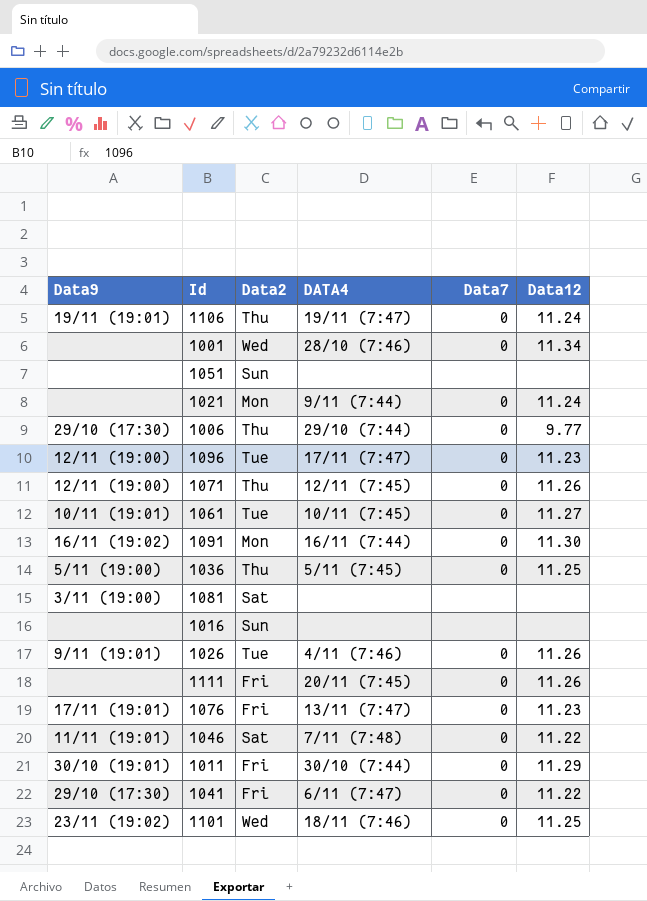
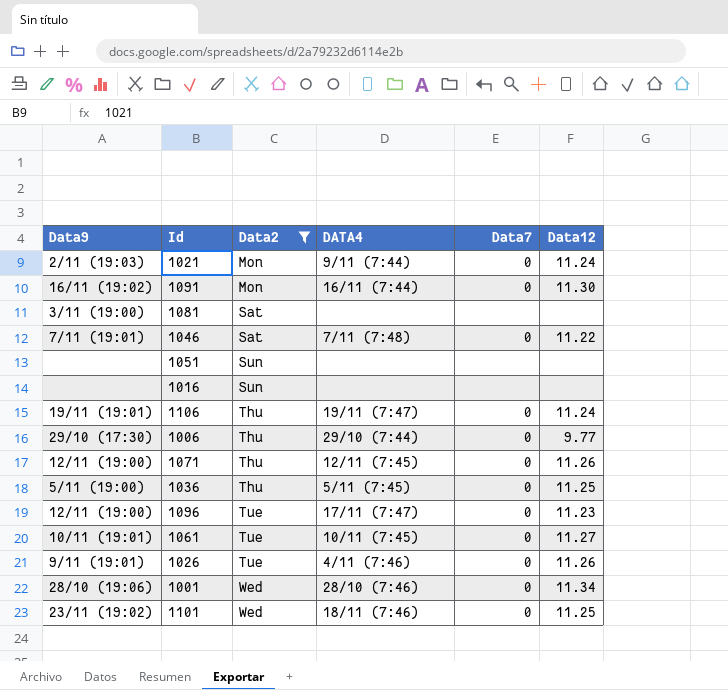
filter: none -> Data2 != Fri
row order: none -> Data2 ascending
1021 | Data9: none -> 2/11 (19:03)
1046 | Data9: 11/11 (19:01) -> 7/11 (19:01)
1001 | Data9: none -> 28/10 (19:06)

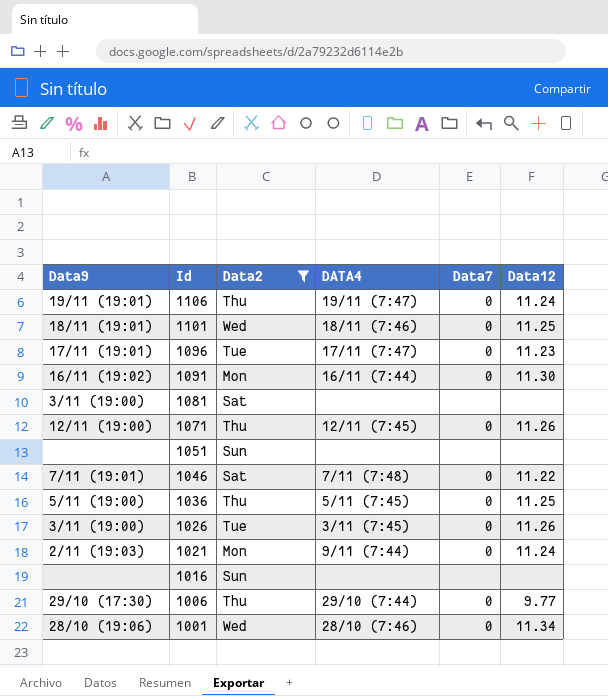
row order: Data2 ascending -> Id descending
row 1061: 10/11 (19:01) | Tue | 10/11 (7:45) | 0 | 11.27 -> none
1101 | Data9: 23/11 (19:02) -> 18/11 (19:01)
1096 | Data9: 12/11 (19:00) -> 17/11 (19:01)
1026 | Data9: 9/11 (19:01) -> 3/11 (19:00)
1026 | DATA4: 4/11 (7:46) -> 3/11 (7:45)

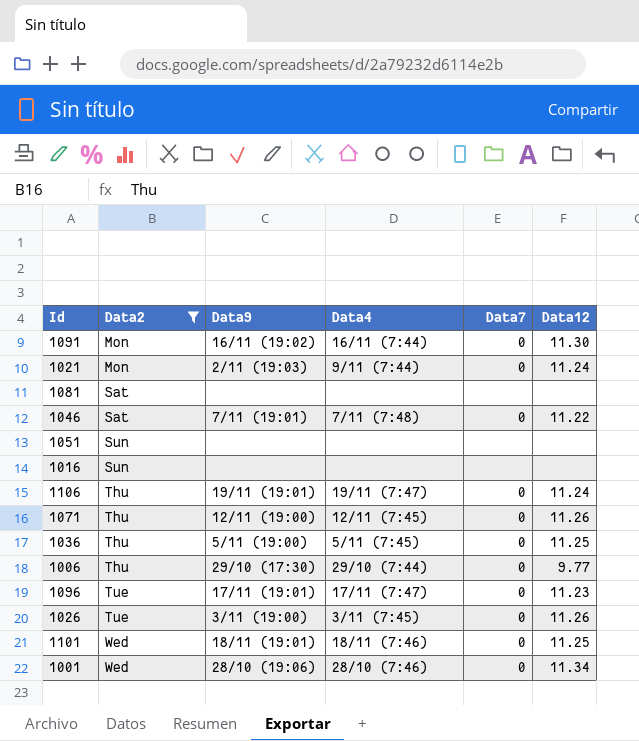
row order: Id descending -> Data2 ascending
column Data9 | position: 1 -> 3
column name: DATA4 -> Data4
1081 | Data9: 3/11 (19:00) -> none

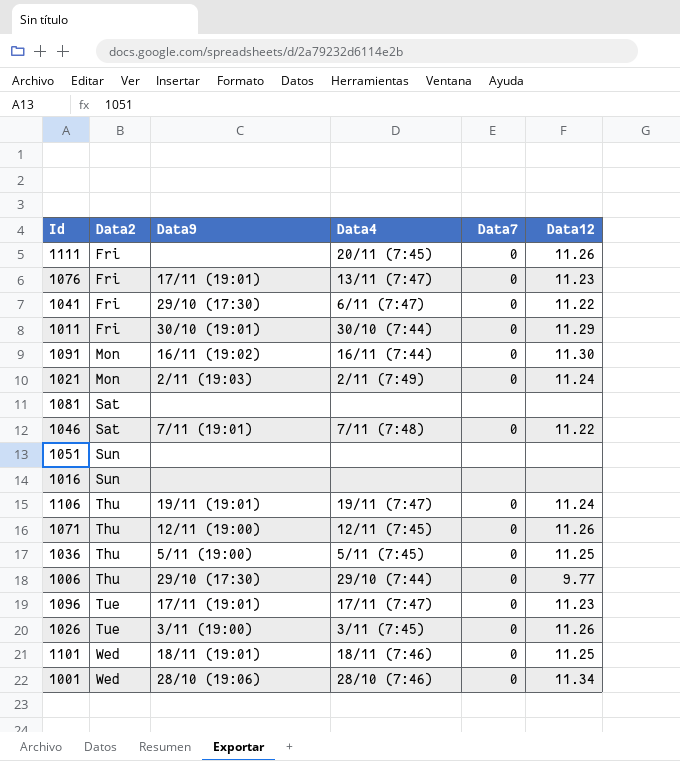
filter: Data2 != Fri -> none
1021 | Data4: 9/11 (7:44) -> 2/11 (7:49)

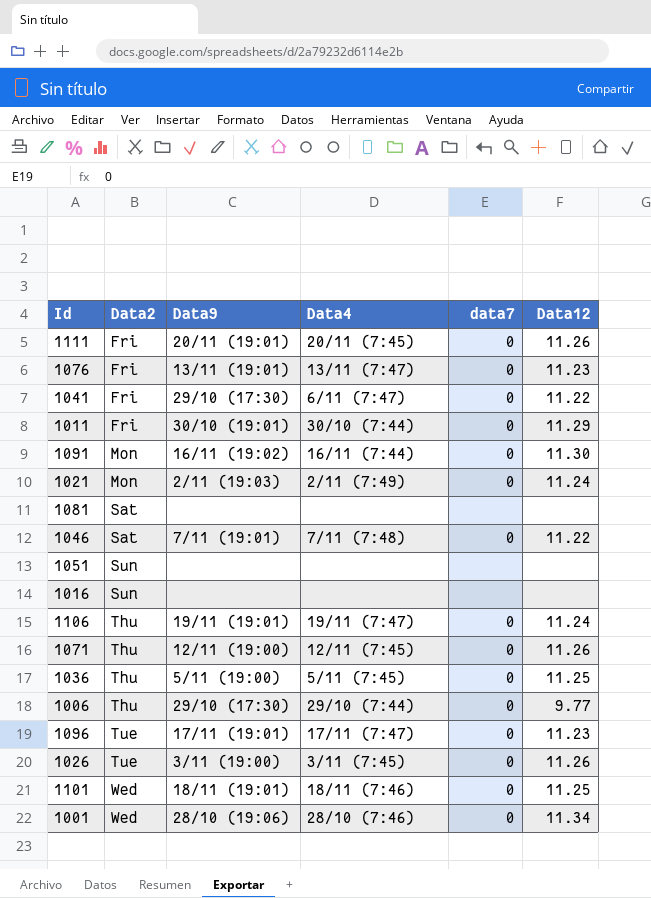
column name: Data7 -> data7
1111 | Data9: none -> 20/11 (19:01)
1076 | Data9: 17/11 (19:01) -> 13/11 (19:01)

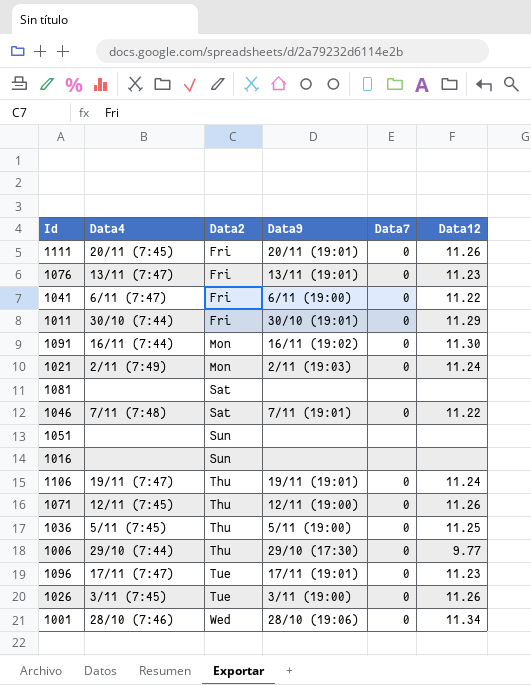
column Data4 | position: 4 -> 2
column name: data7 -> Data7
row 1101: Wed | 18/11 (19:01) | 18/11 (7:46) | 0 | 11.25 -> none
1041 | Data9: 29/10 (17:30) -> 6/11 (19:00)

